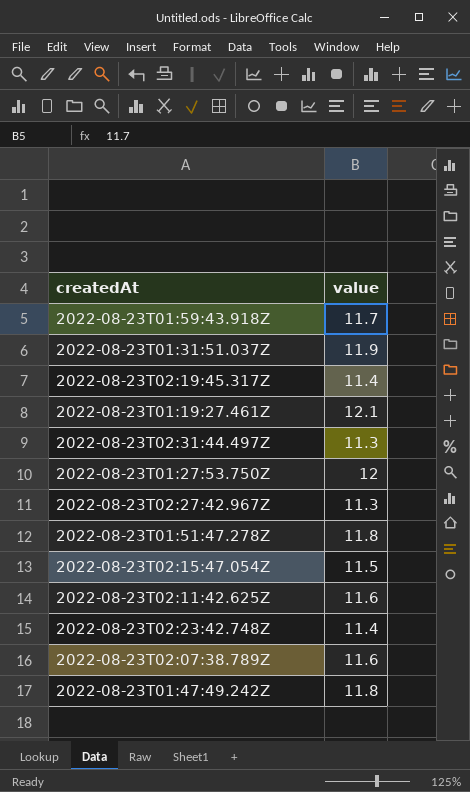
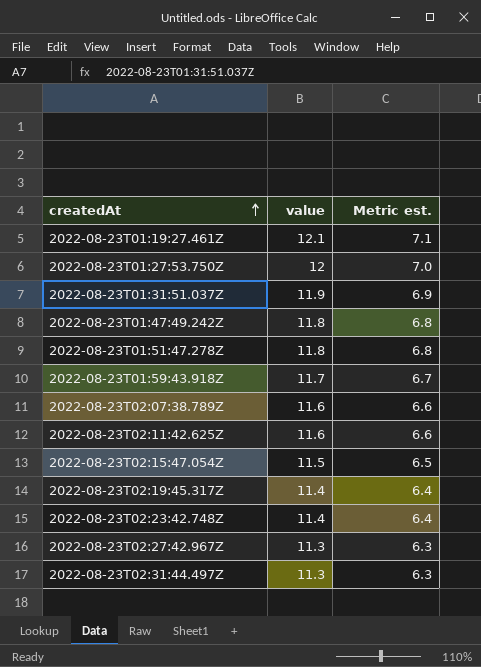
row order: none -> createdAt ascending
column Metric est. | formula: none -> [value] - 5

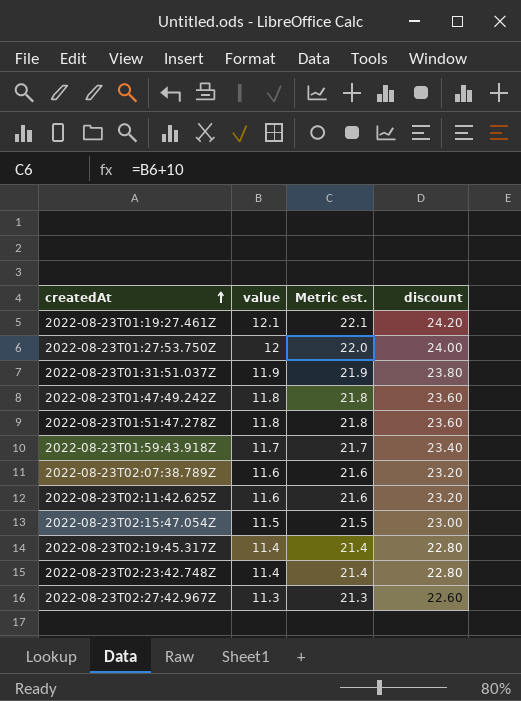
column Metric est. | formula: [value] - 5 -> [value] + 10
column discount | formula: none -> [value] * 2
row 2022-08-23T02:31:44.497Z: 11.3 | 6.3 -> none

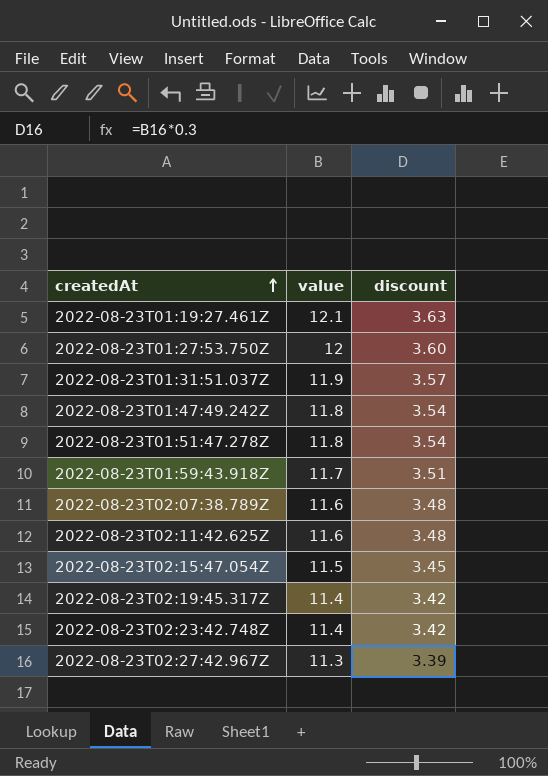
column Metric est. | formula: [value] + 10 -> none
column discount | formula: [value] * 2 -> [value] * 0.3

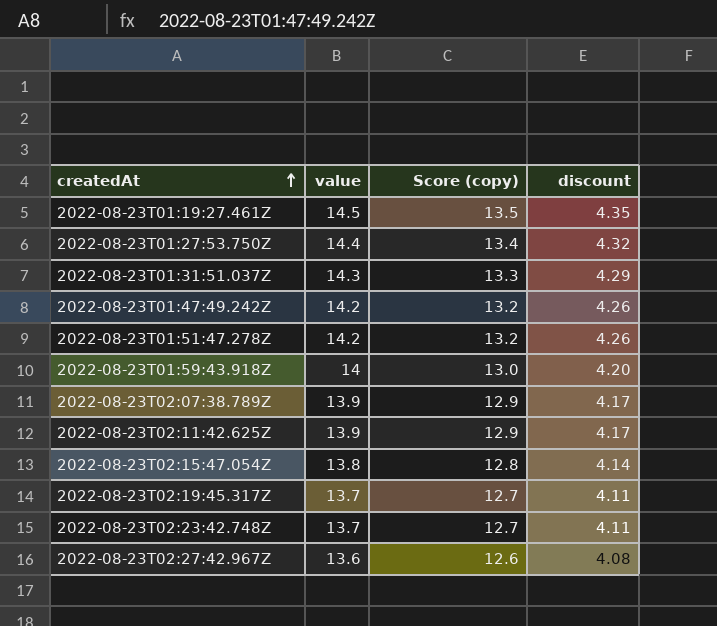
column Score (copy) | formula: none -> [value] - 1
2022-08-23T01:19:27.461Z | value: 12.1 -> 14.5
2022-08-23T01:19:27.461Z | discount: 3.63 -> 4.35
2022-08-23T01:27:53.750Z | value: 12 -> 14.4
2022-08-23T01:27:53.750Z | discount: 3.60 -> 4.32
2022-08-23T01:31:51.037Z | value: 11.9 -> 14.3
2022-08-23T01:31:51.037Z | discount: 3.57 -> 4.29
2022-08-23T01:47:49.242Z | value: 11.8 -> 14.2
2022-08-23T01:47:49.242Z | discount: 3.54 -> 4.26
2022-08-23T01:51:47.278Z | value: 11.8 -> 14.2
2022-08-23T01:51:47.278Z | discount: 3.54 -> 4.26
2022-08-23T01:59:43.918Z | value: 11.7 -> 14
2022-08-23T01:59:43.918Z | discount: 3.51 -> 4.20
2022-08-23T02:07:38.789Z | value: 11.6 -> 13.9
2022-08-23T02:07:38.789Z | discount: 3.48 -> 4.17
2022-08-23T02:11:42.625Z | value: 11.6 -> 13.9
2022-08-23T02:11:42.625Z | discount: 3.48 -> 4.17
2022-08-23T02:15:47.054Z | value: 11.5 -> 13.8
2022-08-23T02:15:47.054Z | discount: 3.45 -> 4.14
2022-08-23T02:19:45.317Z | value: 11.4 -> 13.7
2022-08-23T02:19:45.317Z | discount: 3.42 -> 4.11
2022-08-23T02:23:42.748Z | value: 11.4 -> 13.7
2022-08-23T02:23:42.748Z | discount: 3.42 -> 4.11
2022-08-23T02:27:42.967Z | value: 11.3 -> 13.6
2022-08-23T02:27:42.967Z | discount: 3.39 -> 4.08

